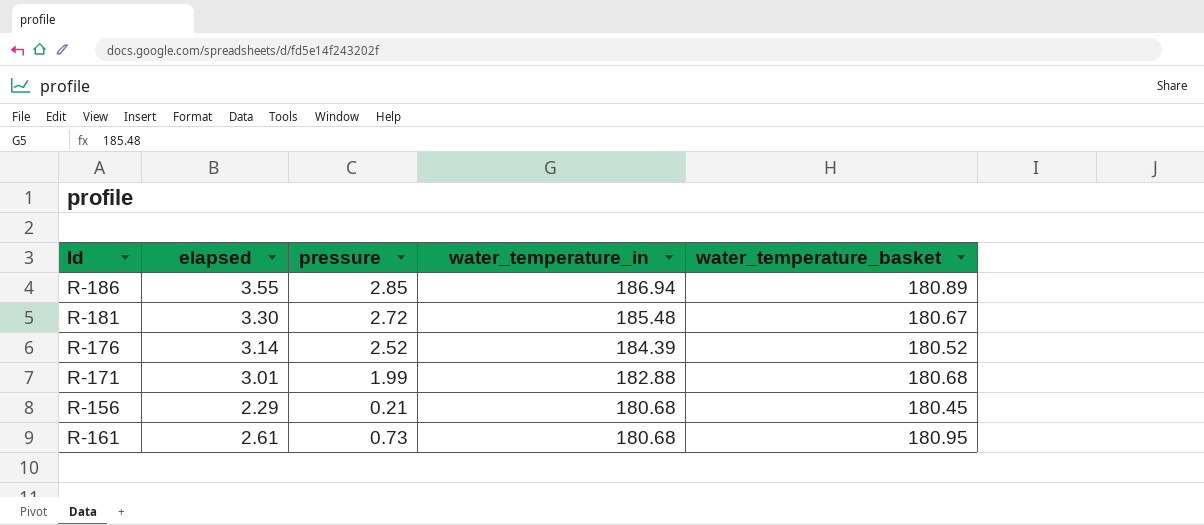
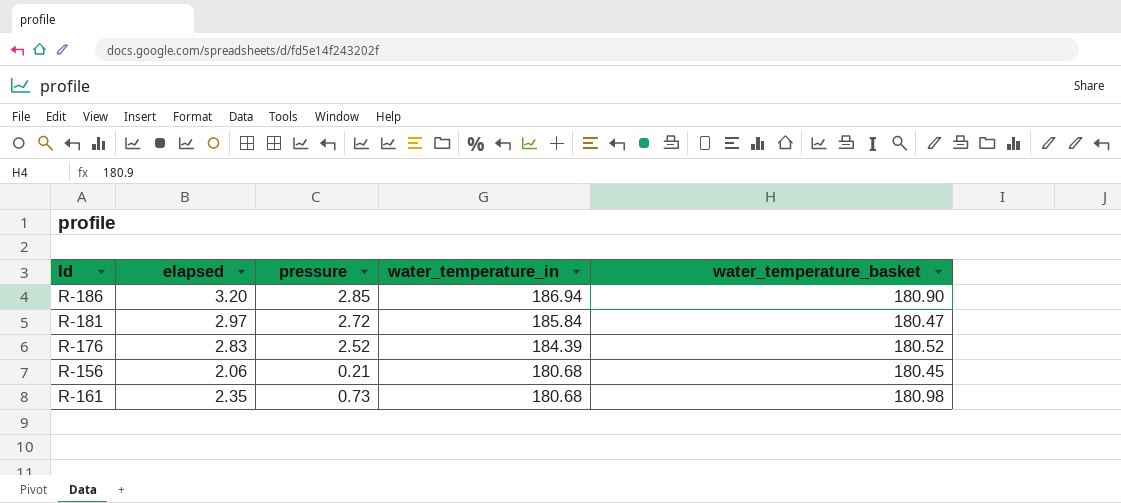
row R-171: 3.01 | 1.99 | 182.88 | 180.68 -> none
R-186 | elapsed: 3.55 -> 3.20
R-186 | water_temperature_basket: 180.89 -> 180.90
R-181 | elapsed: 3.30 -> 2.97
R-181 | water_temperature_in: 185.48 -> 185.84
R-181 | water_temperature_basket: 180.67 -> 180.47
R-176 | elapsed: 3.14 -> 2.83
R-156 | elapsed: 2.29 -> 2.06
R-161 | elapsed: 2.61 -> 2.35
R-161 | water_temperature_basket: 180.95 -> 180.98

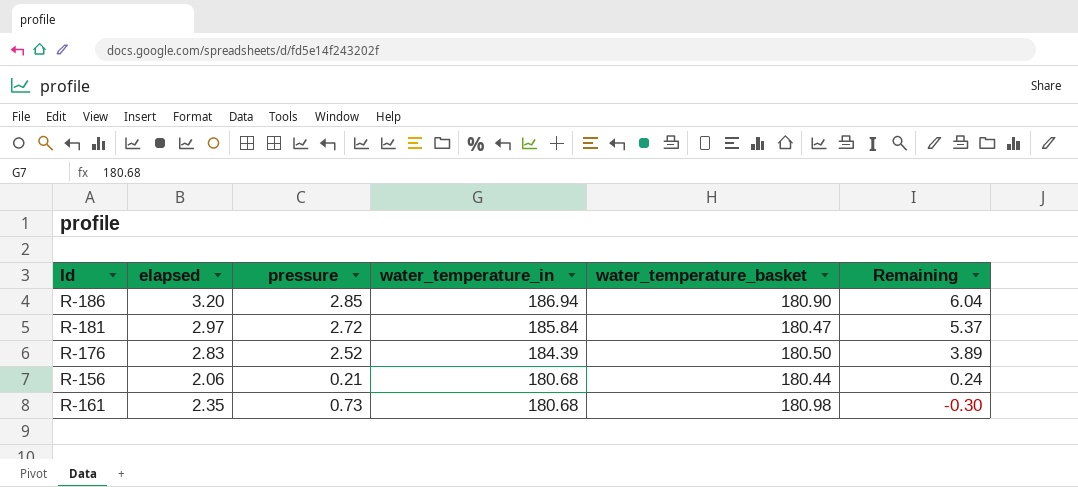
column Remaining | formula: none -> [water_temperature_in] - [water_temperature_basket]
R-176 | water_temperature_basket: 180.52 -> 180.50
R-156 | water_temperature_basket: 180.45 -> 180.44

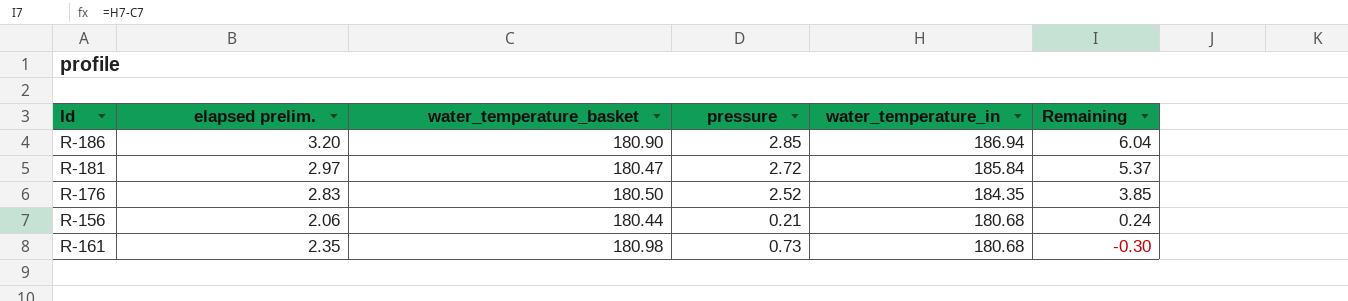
column name: elapsed -> elapsed prelim.
column water_temperature_basket | position: 5 -> 3
R-176 | water_temperature_in: 184.39 -> 184.35
R-176 | Remaining: 3.89 -> 3.85

